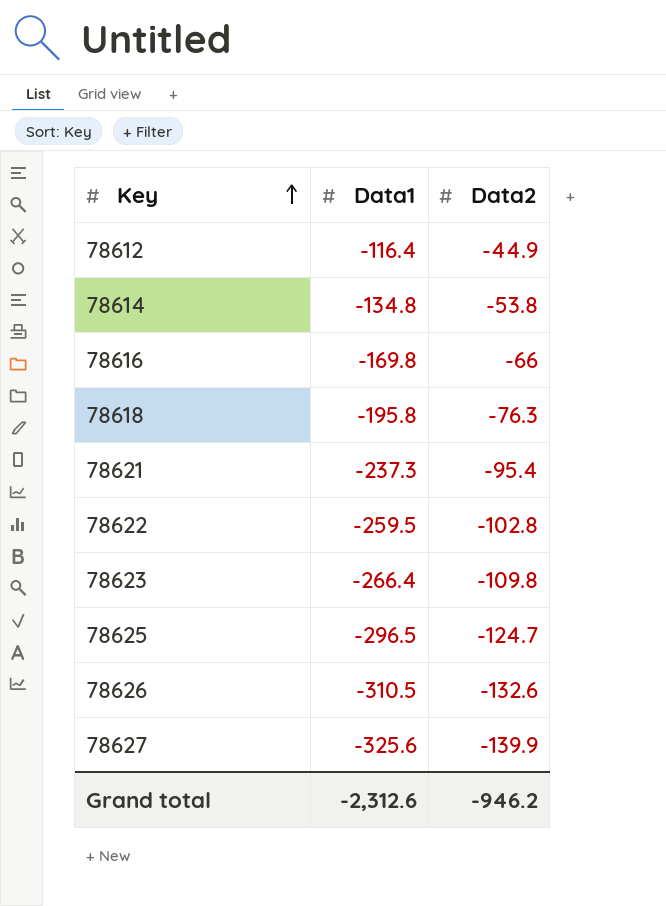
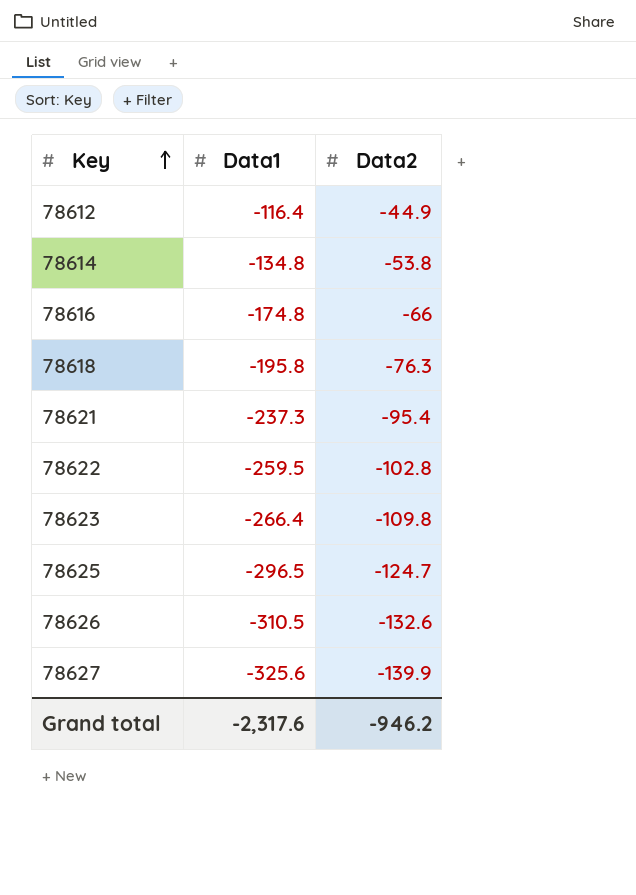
78616 | Data1: -169.8 -> -174.8
Grand total | Data1: -2,312.6 -> -2,317.6

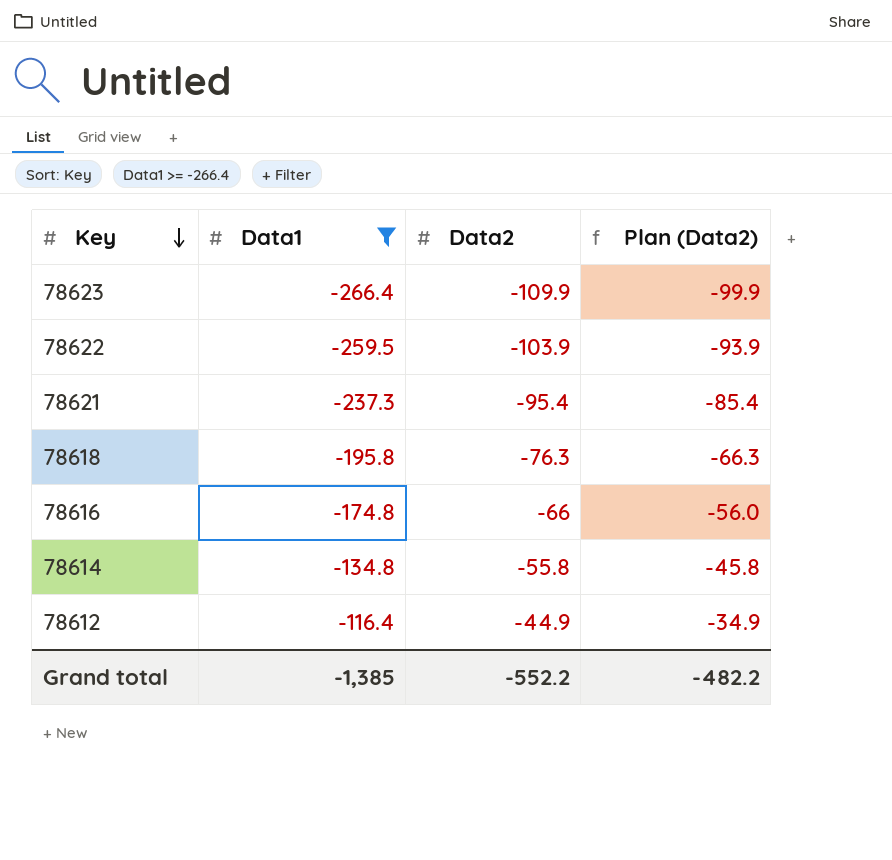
filter: none -> Data1 >= -266.4
row order: Key ascending -> Key descending
column Plan (Data2) | formula: none -> [Data2] + 10
78623 | Data2: -109.8 -> -109.9
78622 | Data2: -102.8 -> -103.9
78614 | Data2: -53.8 -> -55.8
Grand total | Data1: -2,317.6 -> -1,385
Grand total | Data2: -946.2 -> -552.2

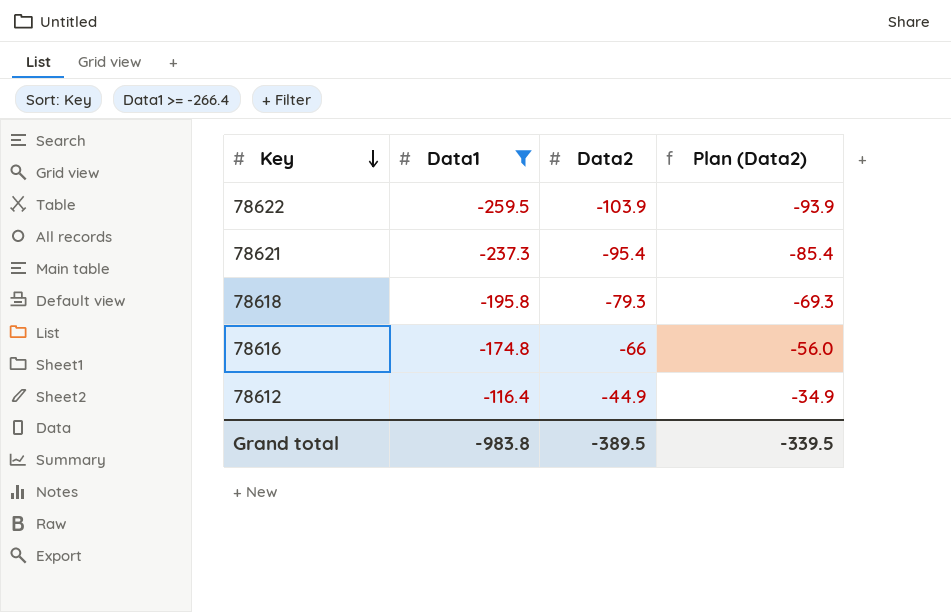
row 78623: -266.4 | -109.9 | -99.9 -> none
row 78614: -134.8 | -55.8 | -45.8 -> none
78618 | Data2: -76.3 -> -79.3
78618 | Plan (Data2): -66.3 -> -69.3
Grand total | Data1: -1,385 -> -983.8
Grand total | Data2: -552.2 -> -389.5
Grand total | Plan (Data2): -482.2 -> -339.5

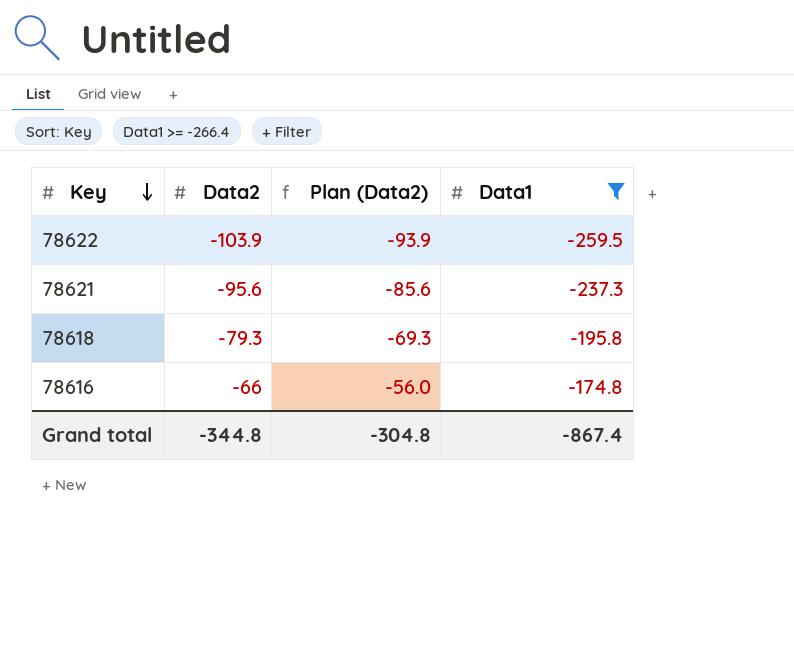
column Data1 | position: 2 -> 4
row 78612: -116.4 | -44.9 | -34.9 -> none
78621 | Data2: -95.4 -> -95.6
78621 | Plan (Data2): -85.4 -> -85.6
Grand total | Data2: -389.5 -> -344.8
Grand total | Plan (Data2): -339.5 -> -304.8
Grand total | Data1: -983.8 -> -867.4

